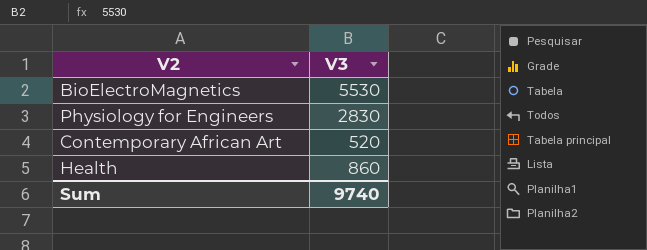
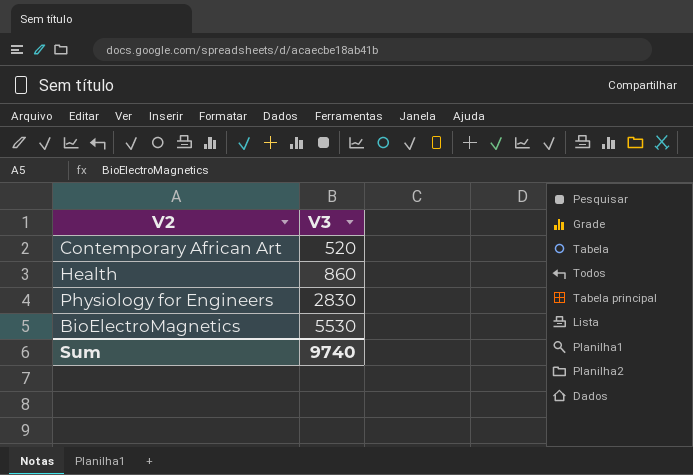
row order: none -> V3 ascending

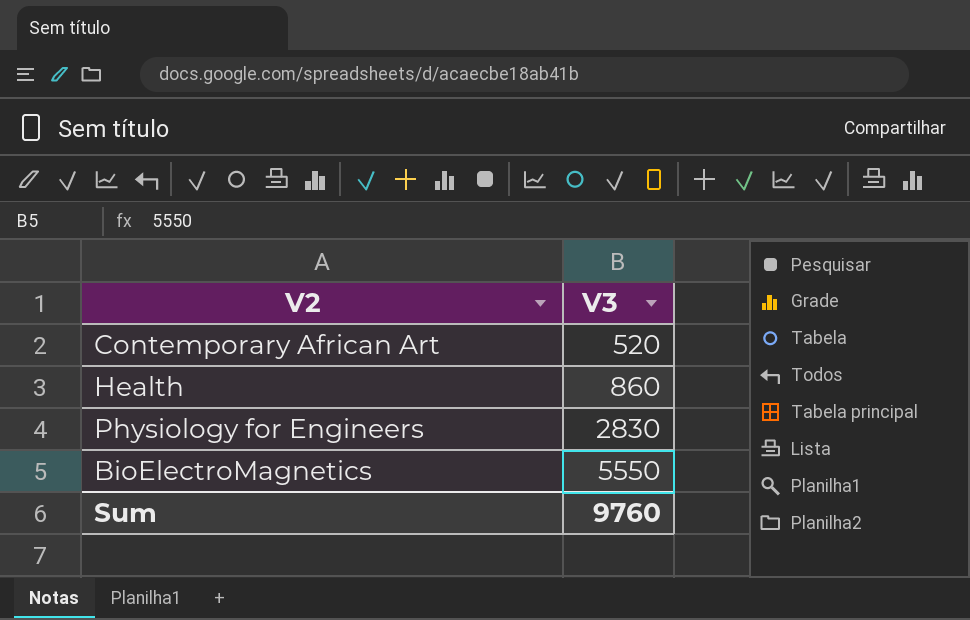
BioElectroMagnetics | V3: 5530 -> 5550
Sum | V3: 9740 -> 9760

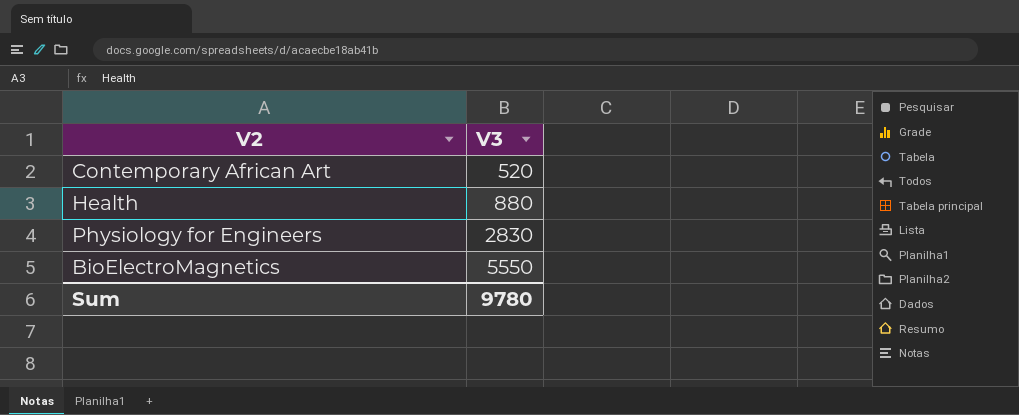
Health | V3: 860 -> 880
Sum | V3: 9760 -> 9780

